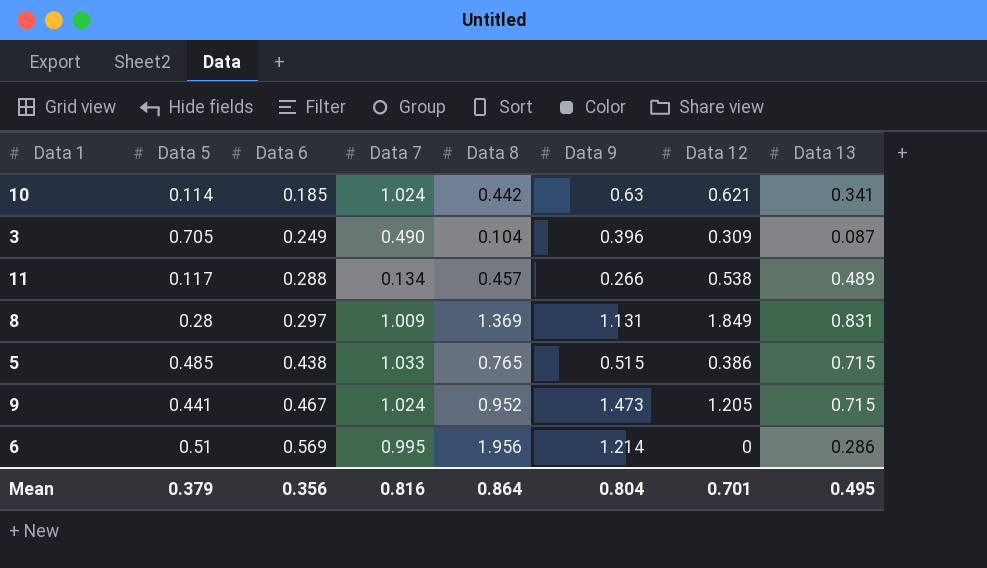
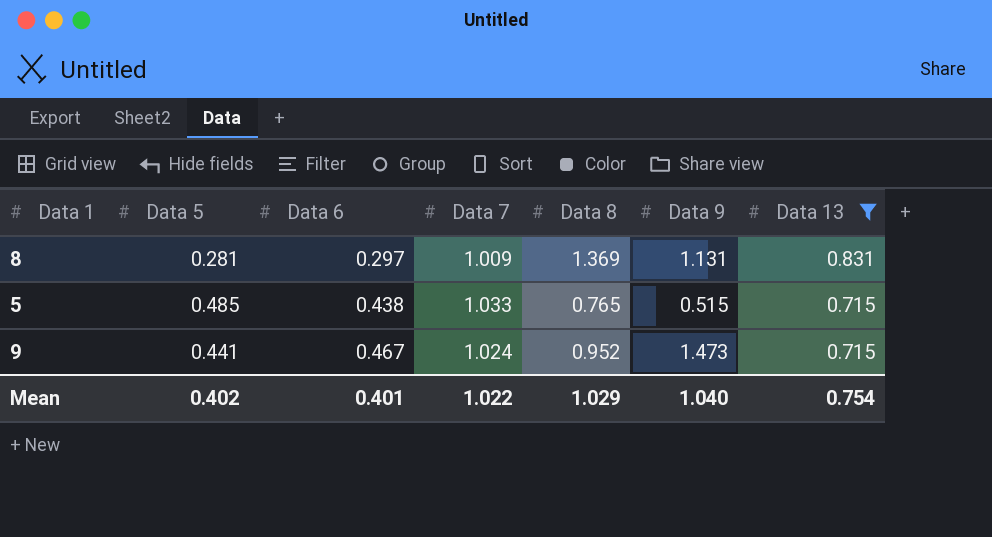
filter: none -> Data 13 >= 0.715
column Data 12 | position: 7 -> none
8 | Data 5: 0.28 -> 0.281
Mean | Data 5: 0.379 -> 0.402
Mean | Data 6: 0.356 -> 0.401
Mean | Data 7: 0.816 -> 1.022
Mean | Data 8: 0.864 -> 1.029
Mean | Data 9: 0.804 -> 1.040
Mean | Data 13: 0.495 -> 0.754

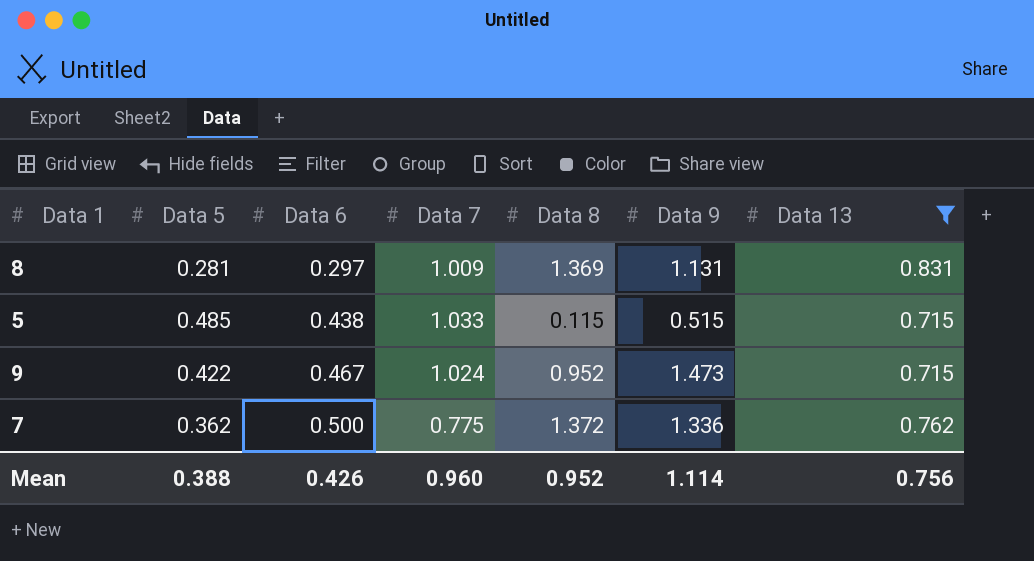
5 | Data 8: 0.765 -> 0.115
9 | Data 5: 0.441 -> 0.422
row 7: none -> 0.362 | 0.500 | 0.775 | 1.372 | 1.336 | 0.762
Mean | Data 5: 0.402 -> 0.388
Mean | Data 6: 0.401 -> 0.426
Mean | Data 7: 1.022 -> 0.960
Mean | Data 8: 1.029 -> 0.952
Mean | Data 9: 1.040 -> 1.114
Mean | Data 13: 0.754 -> 0.756

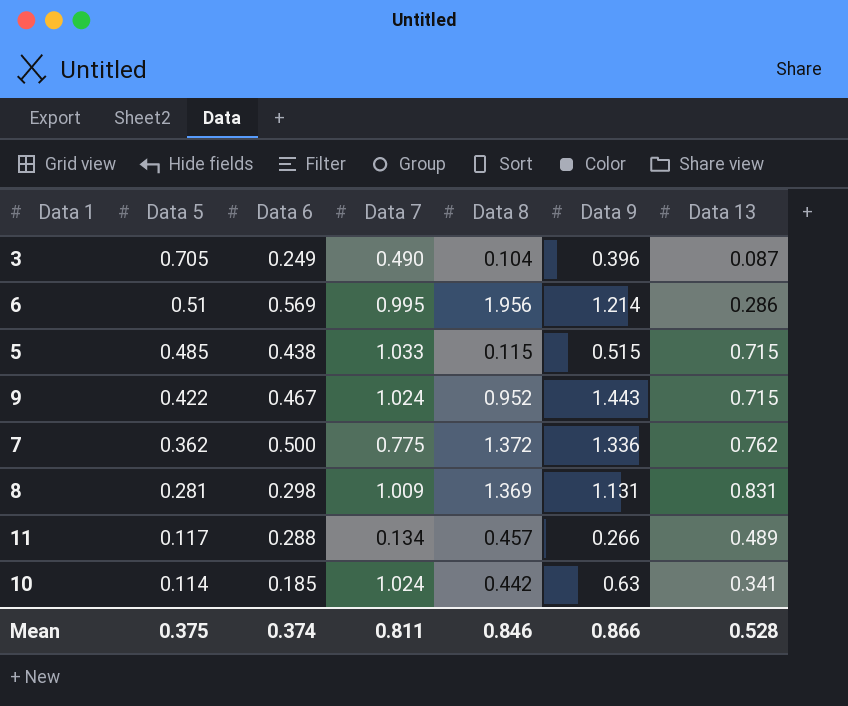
filter: Data 13 >= 0.715 -> none
row order: Data 6 ascending -> Data 5 descending
9 | Data 9: 1.473 -> 1.443
8 | Data 6: 0.297 -> 0.298
Mean | Data 5: 0.388 -> 0.375
Mean | Data 6: 0.426 -> 0.374
Mean | Data 7: 0.960 -> 0.811
Mean | Data 8: 0.952 -> 0.846
Mean | Data 9: 1.114 -> 0.866
Mean | Data 13: 0.756 -> 0.528

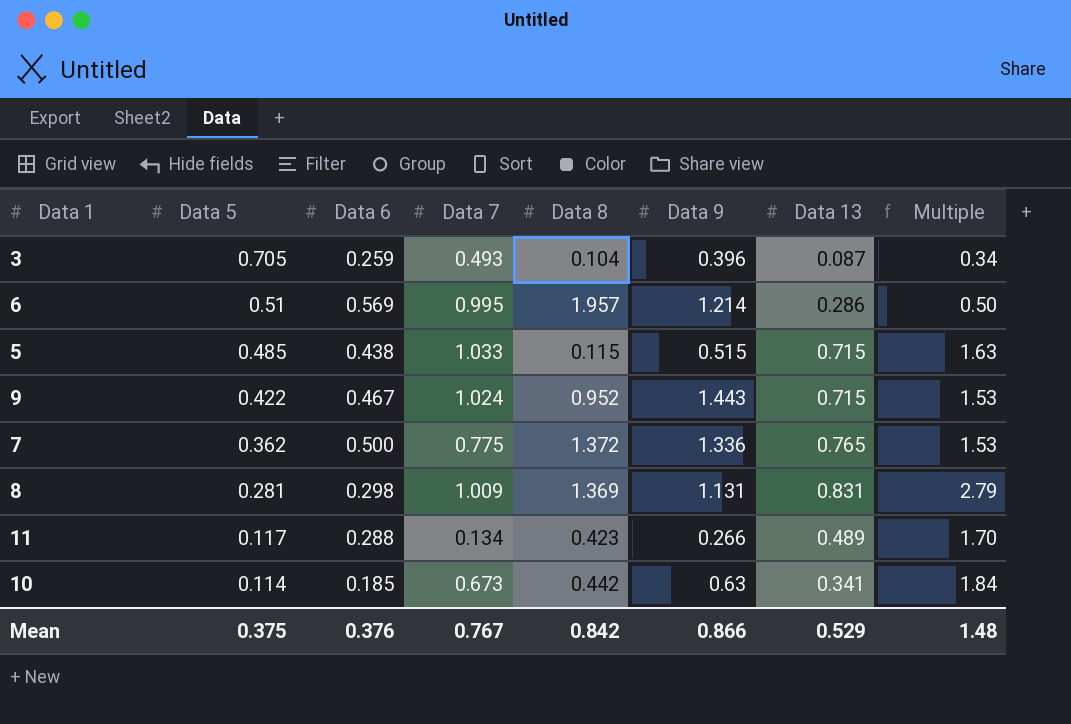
column Multiple | formula: none -> [Data 13] / [Data 6]
3 | Data 6: 0.249 -> 0.259
3 | Data 7: 0.490 -> 0.493
6 | Data 8: 1.956 -> 1.957
7 | Data 13: 0.762 -> 0.765
11 | Data 8: 0.457 -> 0.423
10 | Data 7: 1.024 -> 0.673
Mean | Data 6: 0.374 -> 0.376
Mean | Data 7: 0.811 -> 0.767
Mean | Data 8: 0.846 -> 0.842
Mean | Data 13: 0.528 -> 0.529

